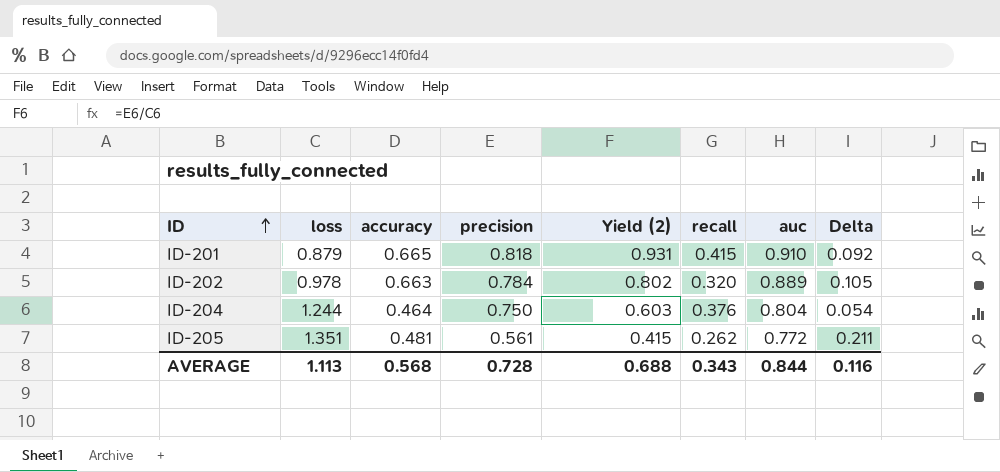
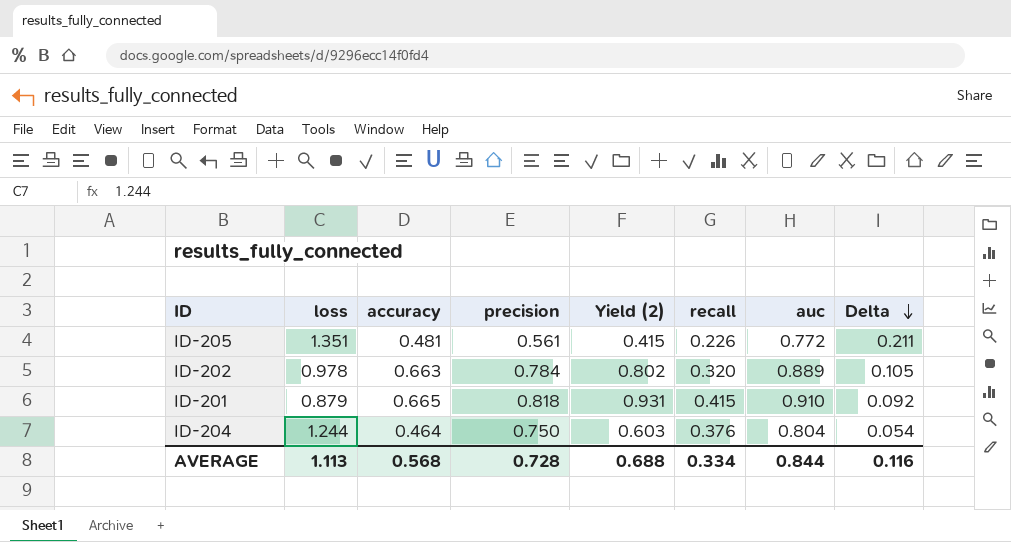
row order: ID ascending -> Delta descending
ID-205 | recall: 0.262 -> 0.226
AVERAGE | recall: 0.343 -> 0.334

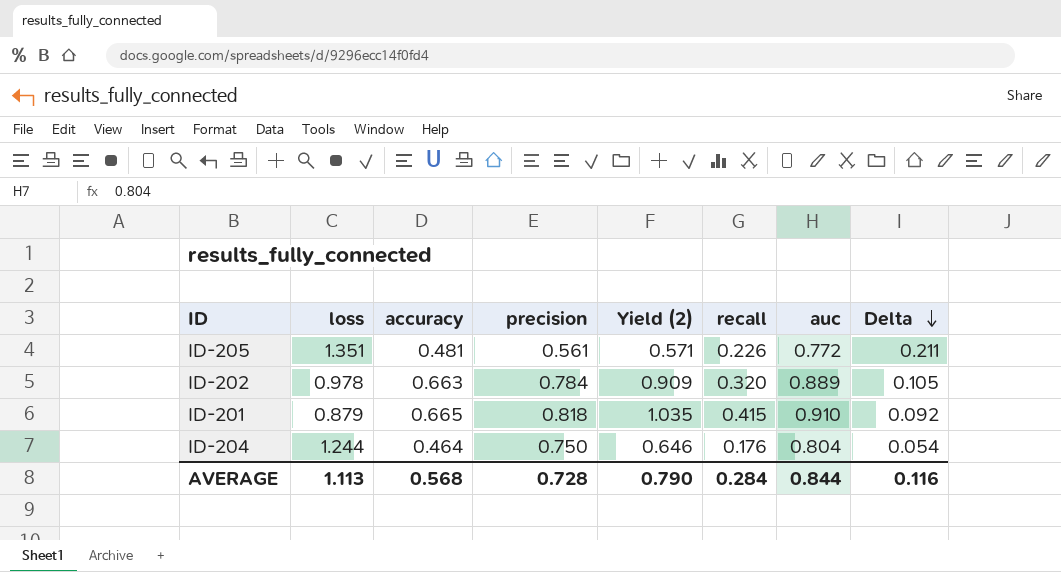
column Yield (2) | formula: [precision] / [loss] -> [auc] / [loss]
ID-204 | recall: 0.376 -> 0.176
AVERAGE | Yield (2): 0.688 -> 0.790
AVERAGE | recall: 0.334 -> 0.284

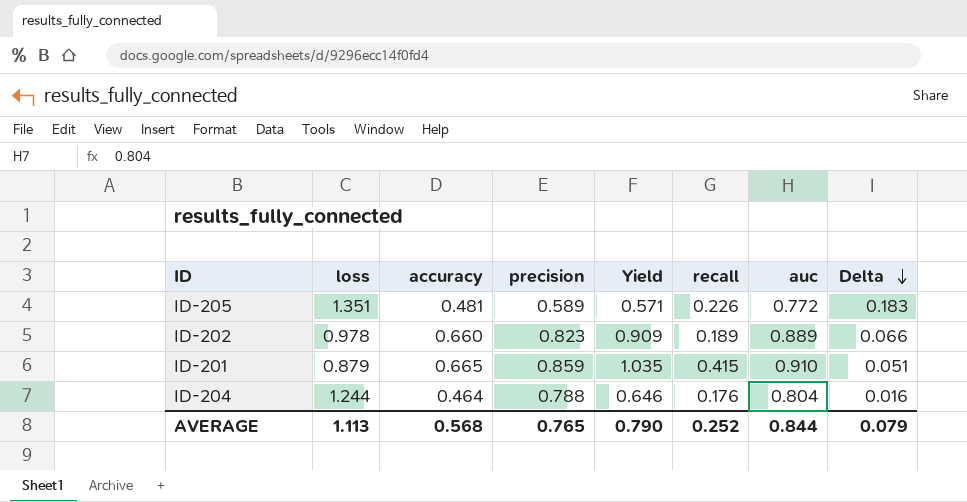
column name: Yield (2) -> Yield
ID-205 | precision: 0.561 -> 0.589
ID-205 | Delta: 0.211 -> 0.183
ID-202 | accuracy: 0.663 -> 0.660
ID-202 | precision: 0.784 -> 0.823
ID-202 | recall: 0.320 -> 0.189
ID-202 | Delta: 0.105 -> 0.066
ID-201 | precision: 0.818 -> 0.859
ID-201 | Delta: 0.092 -> 0.051
ID-204 | precision: 0.750 -> 0.788
ID-204 | Delta: 0.054 -> 0.016
AVERAGE | precision: 0.728 -> 0.765
AVERAGE | recall: 0.284 -> 0.252
AVERAGE | Delta: 0.116 -> 0.079

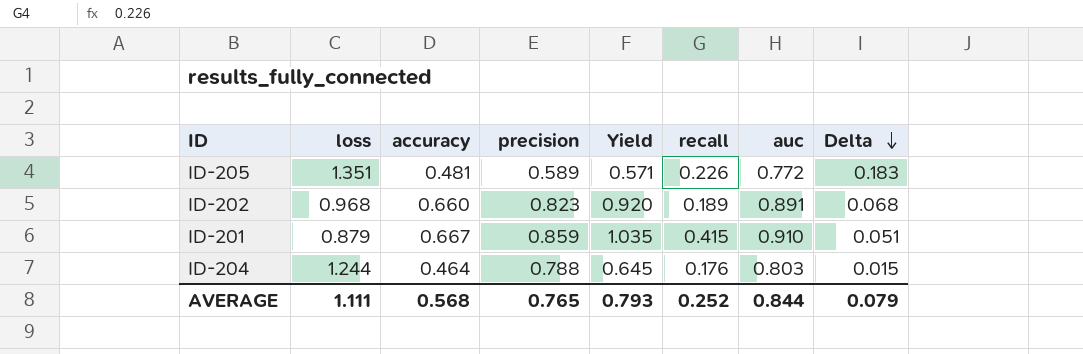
ID-202 | loss: 0.978 -> 0.968
ID-202 | Yield: 0.909 -> 0.920
ID-202 | auc: 0.889 -> 0.891
ID-202 | Delta: 0.066 -> 0.068
ID-201 | accuracy: 0.665 -> 0.667
ID-204 | Yield: 0.646 -> 0.645
ID-204 | auc: 0.804 -> 0.803
ID-204 | Delta: 0.016 -> 0.015
AVERAGE | loss: 1.113 -> 1.111
AVERAGE | Yield: 0.790 -> 0.793

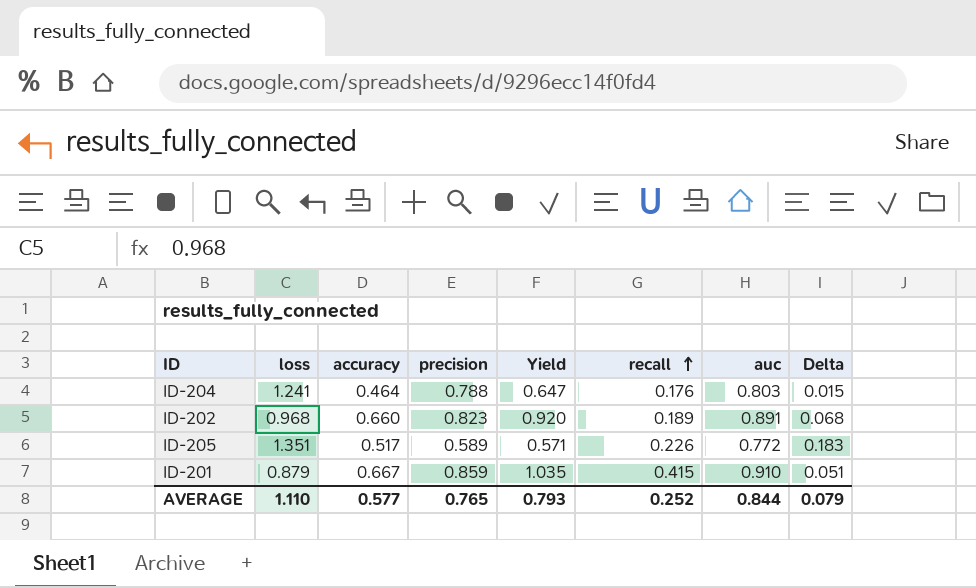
row order: Delta descending -> recall ascending
ID-204 | loss: 1.244 -> 1.241
ID-204 | Yield: 0.645 -> 0.647
ID-205 | accuracy: 0.481 -> 0.517
AVERAGE | loss: 1.111 -> 1.110
AVERAGE | accuracy: 0.568 -> 0.577

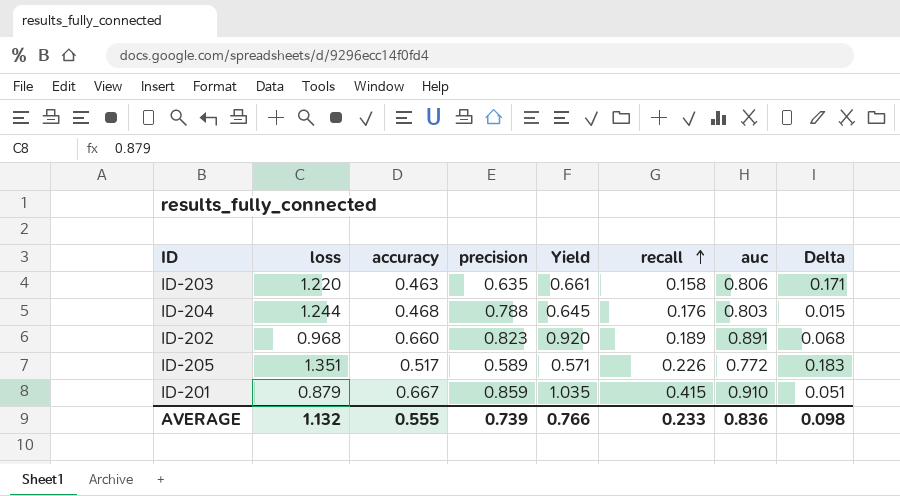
row ID-203: none -> 1.220 | 0.463 | 0.635 | 0.661 | 0.158 | 0.806 | 0.171
ID-204 | loss: 1.241 -> 1.244
ID-204 | accuracy: 0.464 -> 0.468
ID-204 | Yield: 0.647 -> 0.645
AVERAGE | loss: 1.110 -> 1.132
AVERAGE | accuracy: 0.577 -> 0.555
AVERAGE | precision: 0.765 -> 0.739
AVERAGE | Yield: 0.793 -> 0.766
AVERAGE | recall: 0.252 -> 0.233
AVERAGE | auc: 0.844 -> 0.836
AVERAGE | Delta: 0.079 -> 0.098

